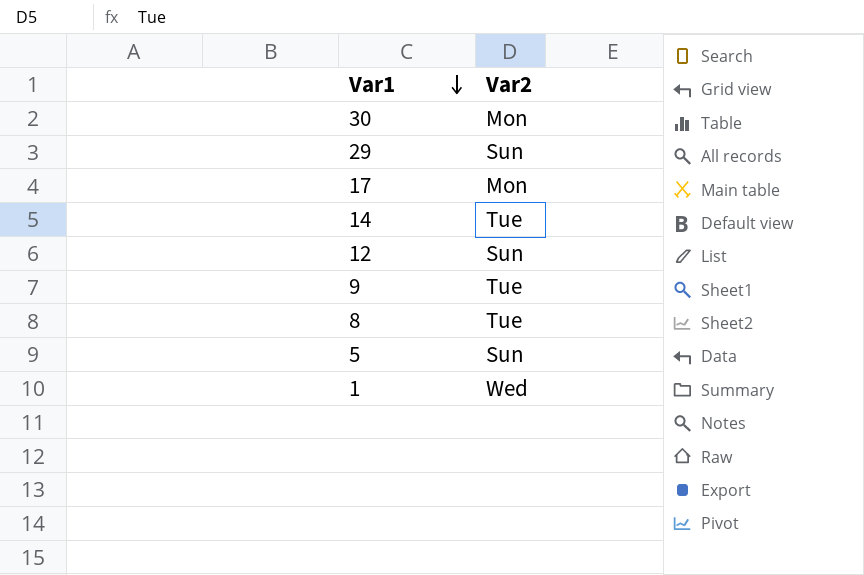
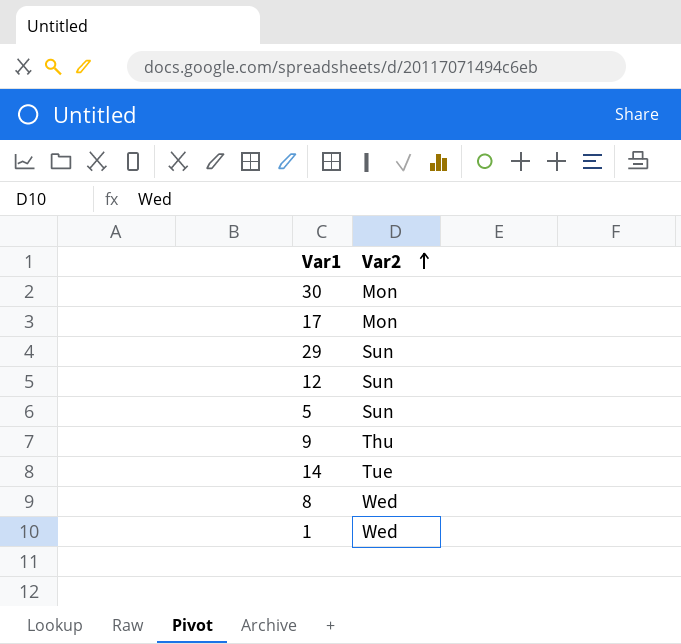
row order: Var1 descending -> Var2 ascending
9 | Var2: Tue -> Thu
8 | Var2: Tue -> Wed

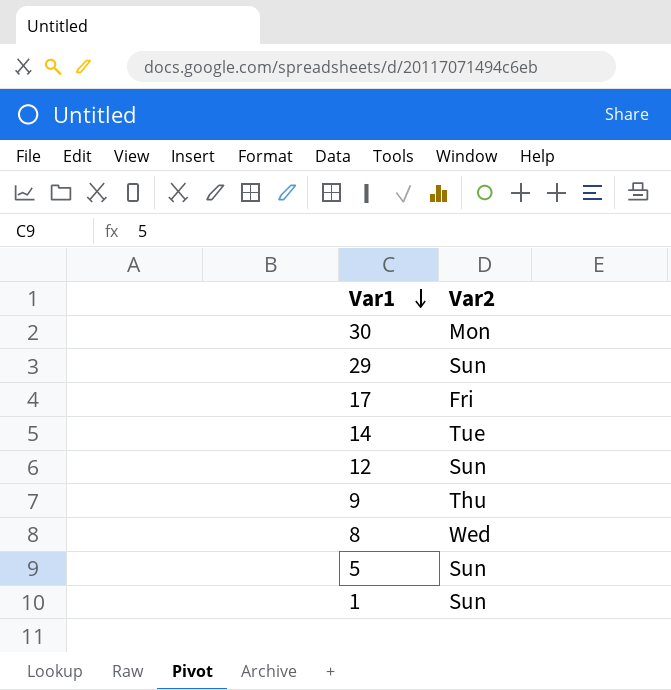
row order: Var2 ascending -> Var1 descending
17 | Var2: Mon -> Fri
1 | Var2: Wed -> Sun

